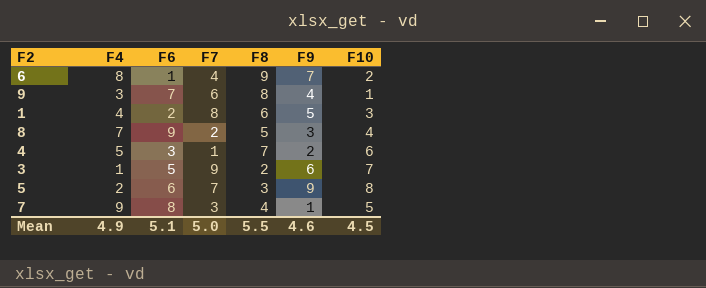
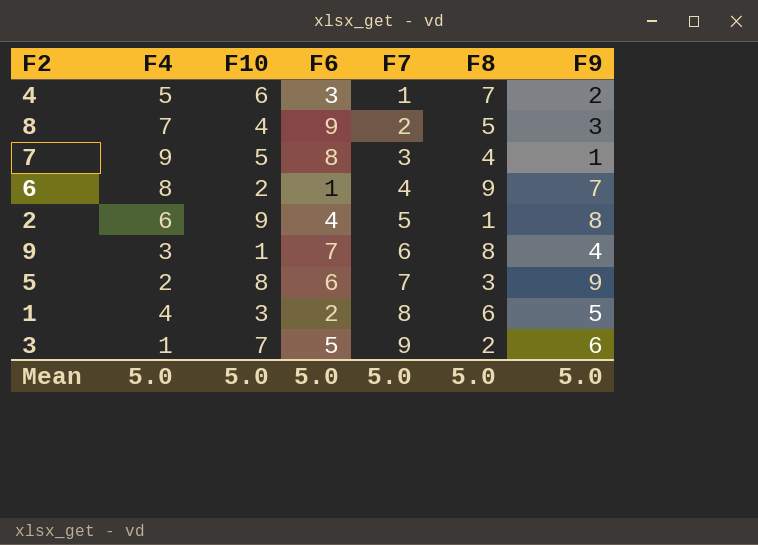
row order: none -> F7 ascending
column F10 | position: 7 -> 3
row 2: none -> 6 | 9 | 4 | 5 | 1 | 8
Mean | F4: 4.9 -> 5.0
Mean | F10: 4.5 -> 5.0
Mean | F6: 5.1 -> 5.0
Mean | F8: 5.5 -> 5.0
Mean | F9: 4.6 -> 5.0

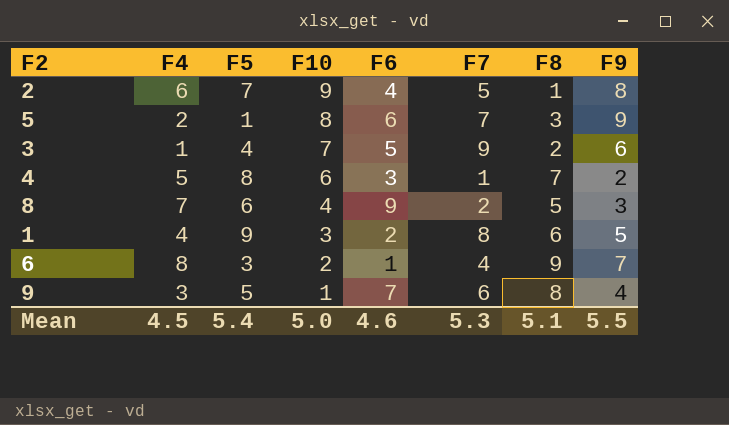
row order: F7 ascending -> F10 descending
column F5 | position: none -> 3
row 7: 9 | 5 | 8 | 3 | 4 | 1 -> none
Mean | F4: 5.0 -> 4.5
Mean | F6: 5.0 -> 4.6
Mean | F7: 5.0 -> 5.3
Mean | F8: 5.0 -> 5.1
Mean | F9: 5.0 -> 5.5

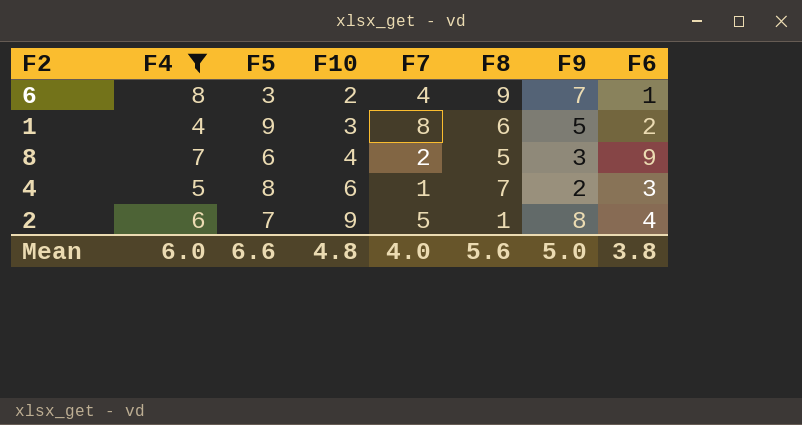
filter: none -> F4 >= 4
row order: F10 descending -> F10 ascending
column F6 | position: 5 -> 8
Mean | F4: 4.5 -> 6.0
Mean | F5: 5.4 -> 6.6
Mean | F10: 5.0 -> 4.8
Mean | F7: 5.3 -> 4.0
Mean | F8: 5.1 -> 5.6
Mean | F9: 5.5 -> 5.0
Mean | F6: 4.6 -> 3.8

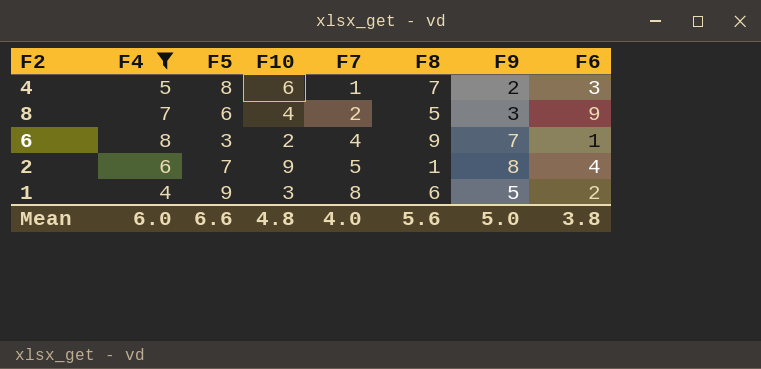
row order: F10 ascending -> F7 ascending

